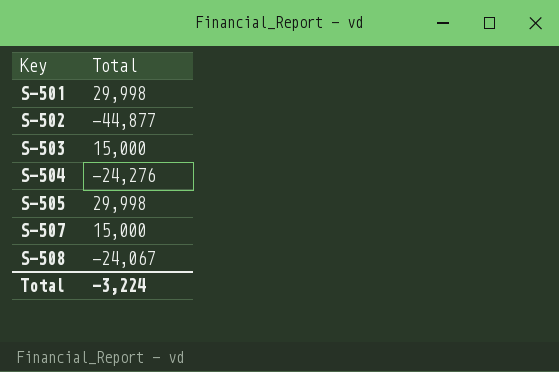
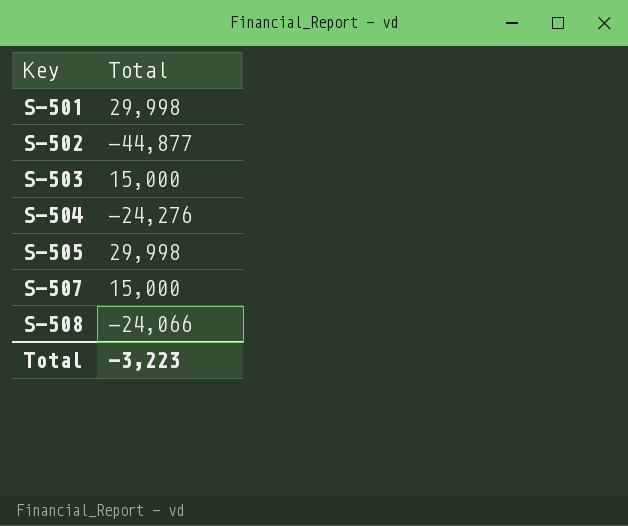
S-508 | Total: -24,067 -> -24,066
Total | Total: -3,224 -> -3,223

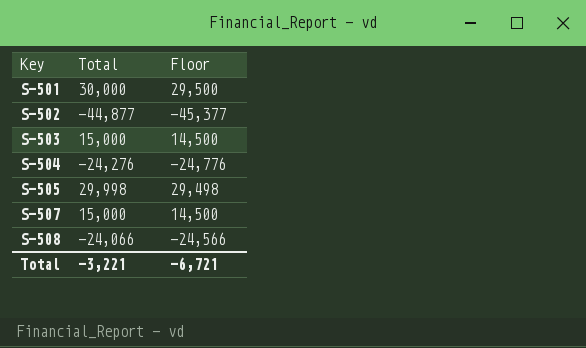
column Floor | formula: none -> [Total] - 500
S-501 | Total: 29,998 -> 30,000
Total | Total: -3,223 -> -3,221

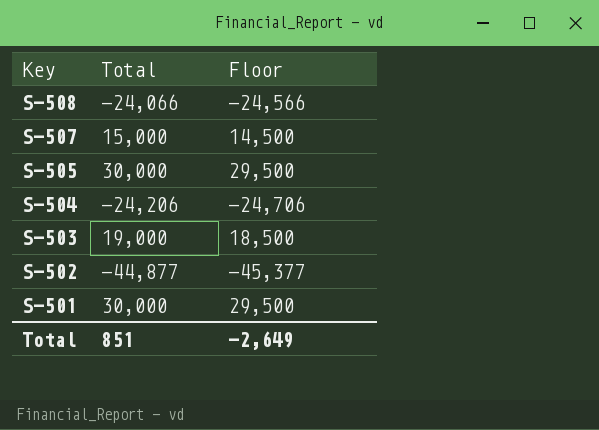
row order: Key ascending -> Key descending
S-505 | Total: 29,998 -> 30,000
S-505 | Floor: 29,498 -> 29,500
S-504 | Total: -24,276 -> -24,206
S-504 | Floor: -24,776 -> -24,706
S-503 | Total: 15,000 -> 19,000
S-503 | Floor: 14,500 -> 18,500
Total | Total: -3,221 -> 851
Total | Floor: -6,721 -> -2,649

